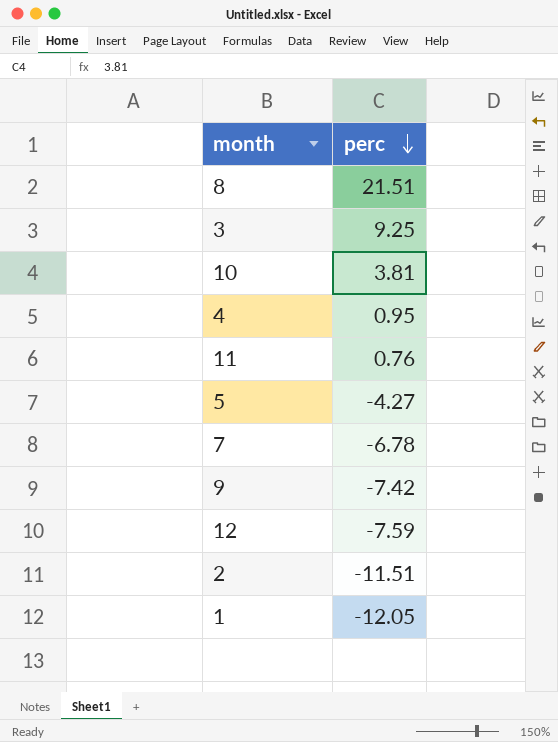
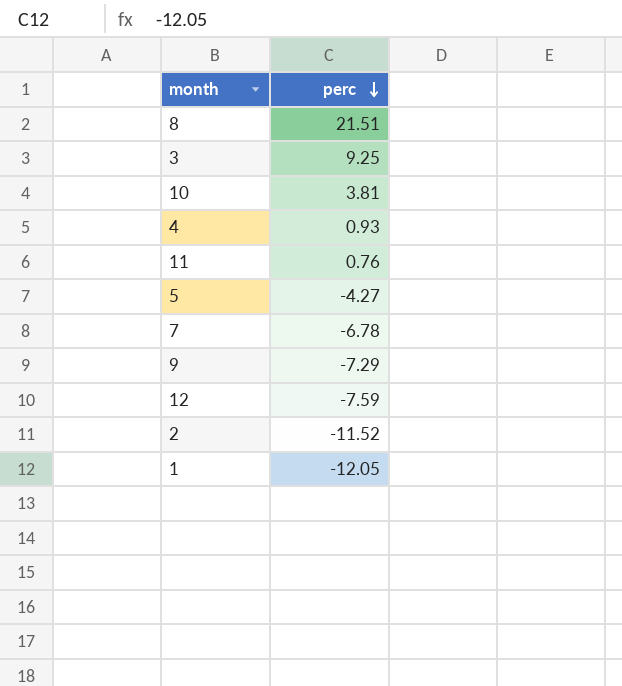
4 | perc: 0.95 -> 0.93
9 | perc: -7.42 -> -7.29
2 | perc: -11.51 -> -11.52

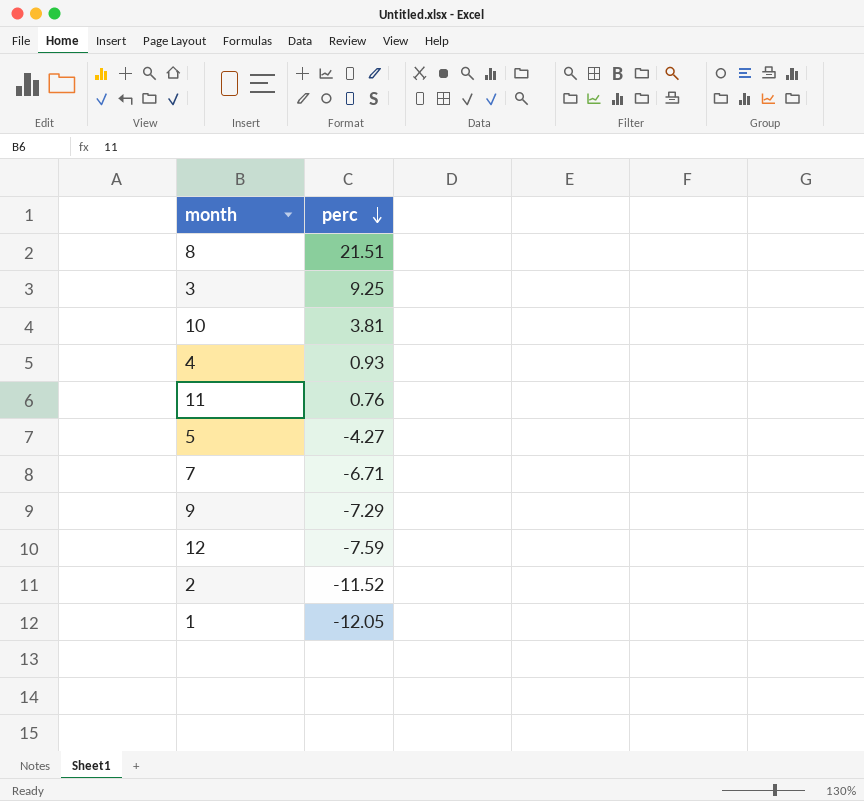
7 | perc: -6.78 -> -6.71

